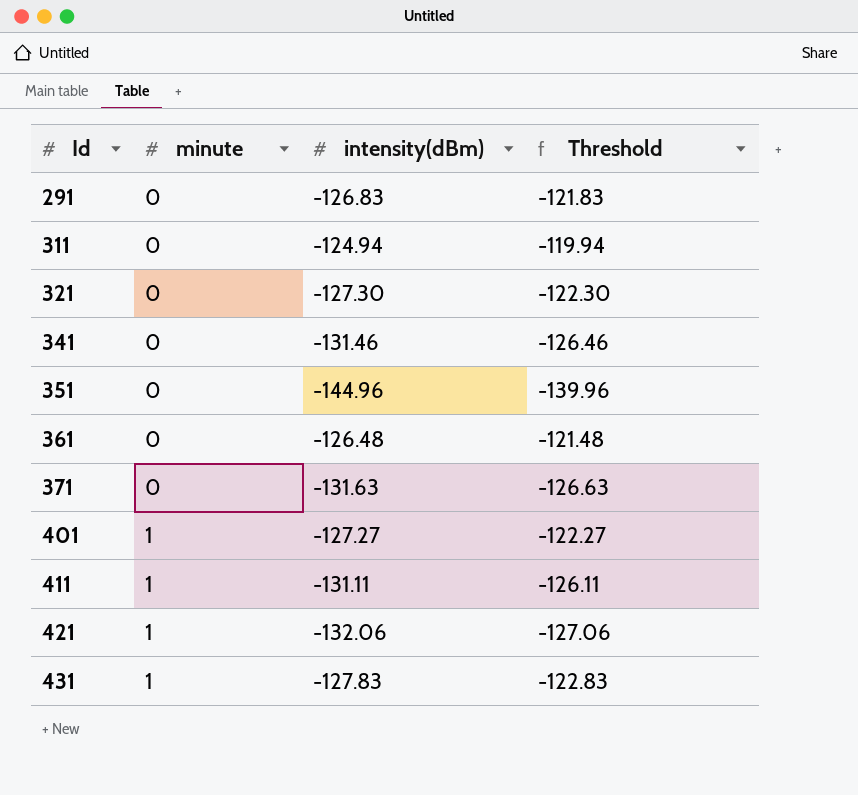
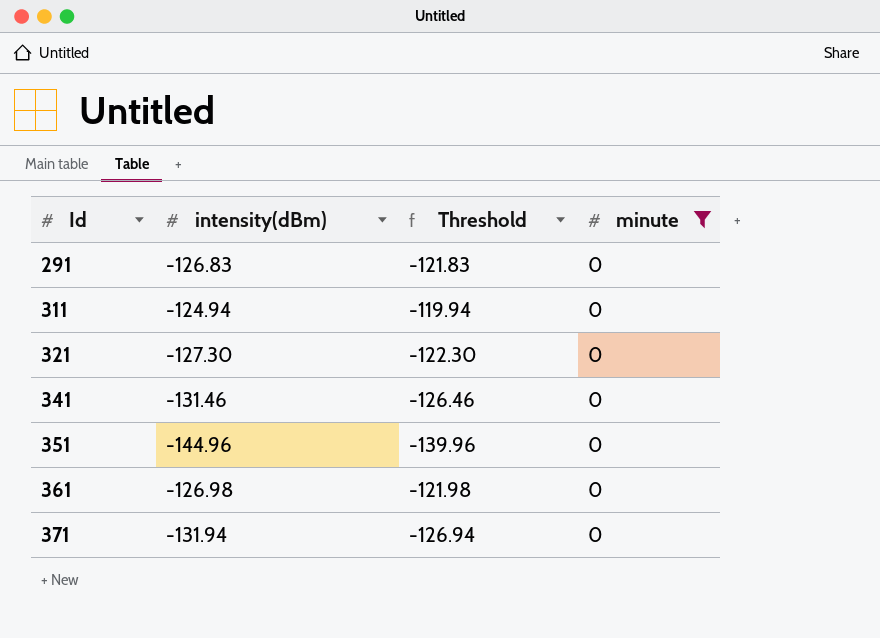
filter: none -> minute = 0
column minute | position: 2 -> 4
361 | intensity(dBm): -126.48 -> -126.98
361 | Threshold: -121.48 -> -121.98
371 | intensity(dBm): -131.63 -> -131.94
371 | Threshold: -126.63 -> -126.94

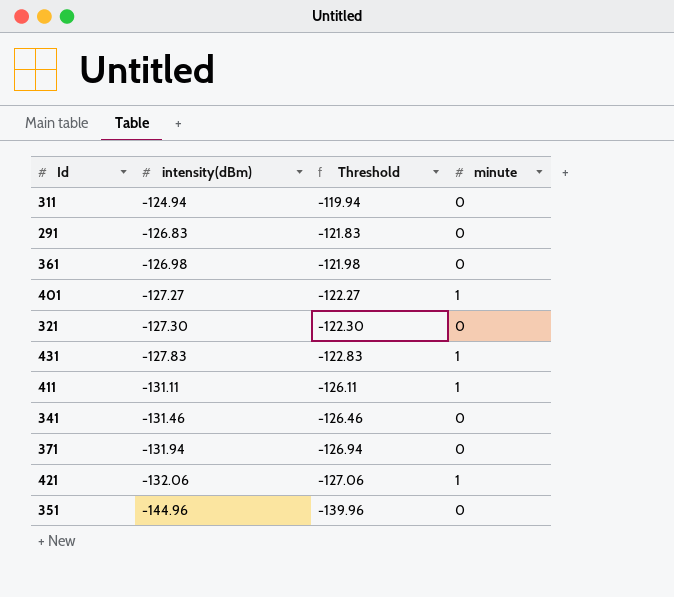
filter: minute = 0 -> none
row order: Id ascending -> intensity(dBm) descending

